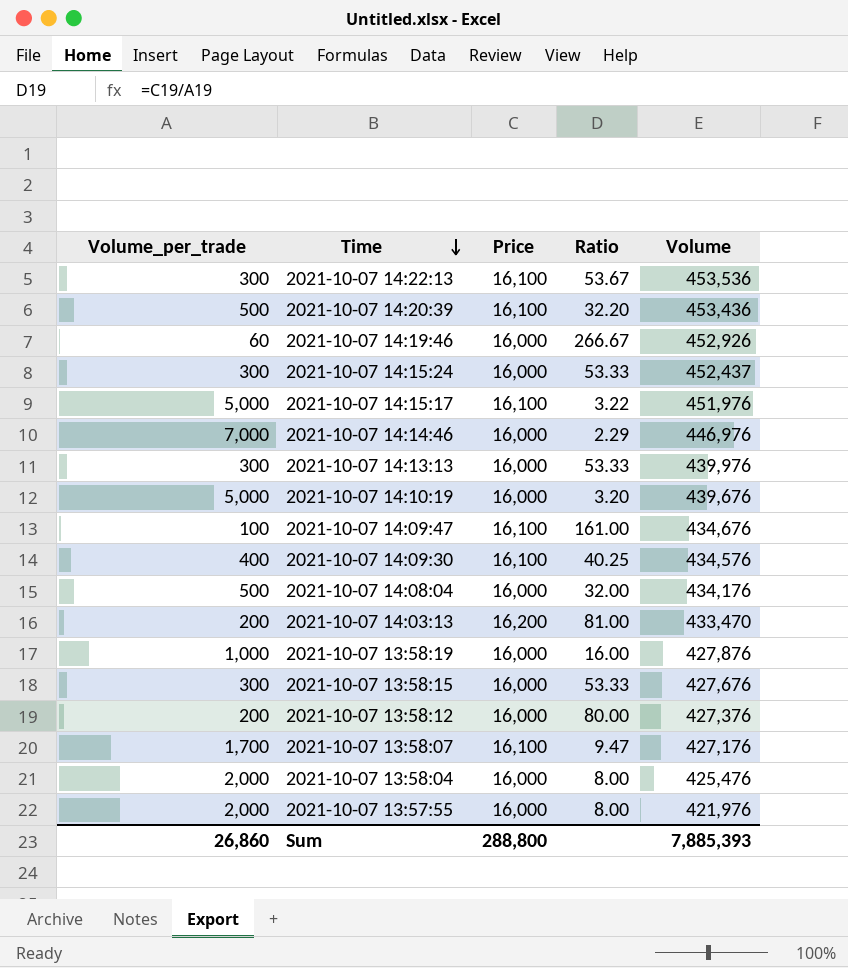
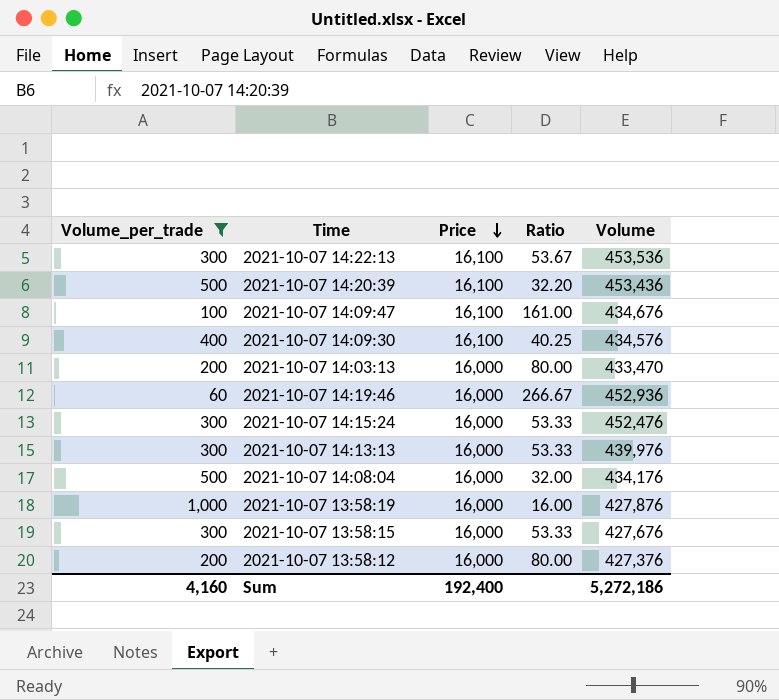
filter: none -> Volume_per_trade <= 1,000
row order: Time descending -> Price descending
2021-10-07 14:03:13 | Price: 16,200 -> 16,000
2021-10-07 14:03:13 | Ratio: 81.00 -> 80.00
2021-10-07 14:19:46 | Volume: 452,926 -> 452,936
2021-10-07 14:15:24 | Volume: 452,437 -> 452,476
Sum | Volume_per_trade: 26,860 -> 4,160
Sum | Price: 288,800 -> 192,400
Sum | Volume: 7,885,393 -> 5,272,186

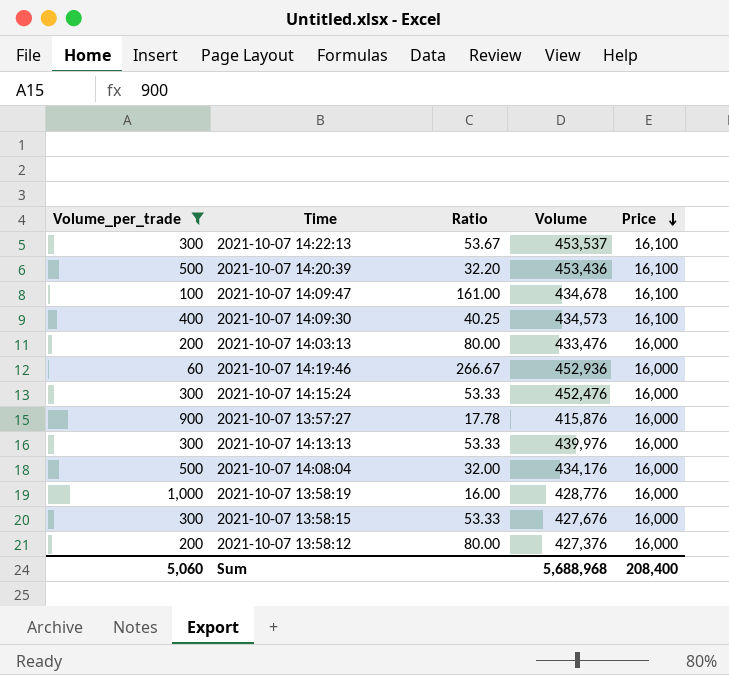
column Price | position: 3 -> 5
2021-10-07 14:22:13 | Volume: 453,536 -> 453,537
2021-10-07 14:09:47 | Volume: 434,676 -> 434,678
2021-10-07 14:09:30 | Volume: 434,576 -> 434,573
2021-10-07 14:03:13 | Volume: 433,470 -> 433,476
row 2021-10-07 13:57:27: none -> 900 | 17.78 | 415,876 | 16,000
2021-10-07 13:58:19 | Volume: 427,876 -> 428,776
Sum | Volume_per_trade: 4,160 -> 5,060
Sum | Volume: 5,272,186 -> 5,688,968
Sum | Price: 192,400 -> 208,400

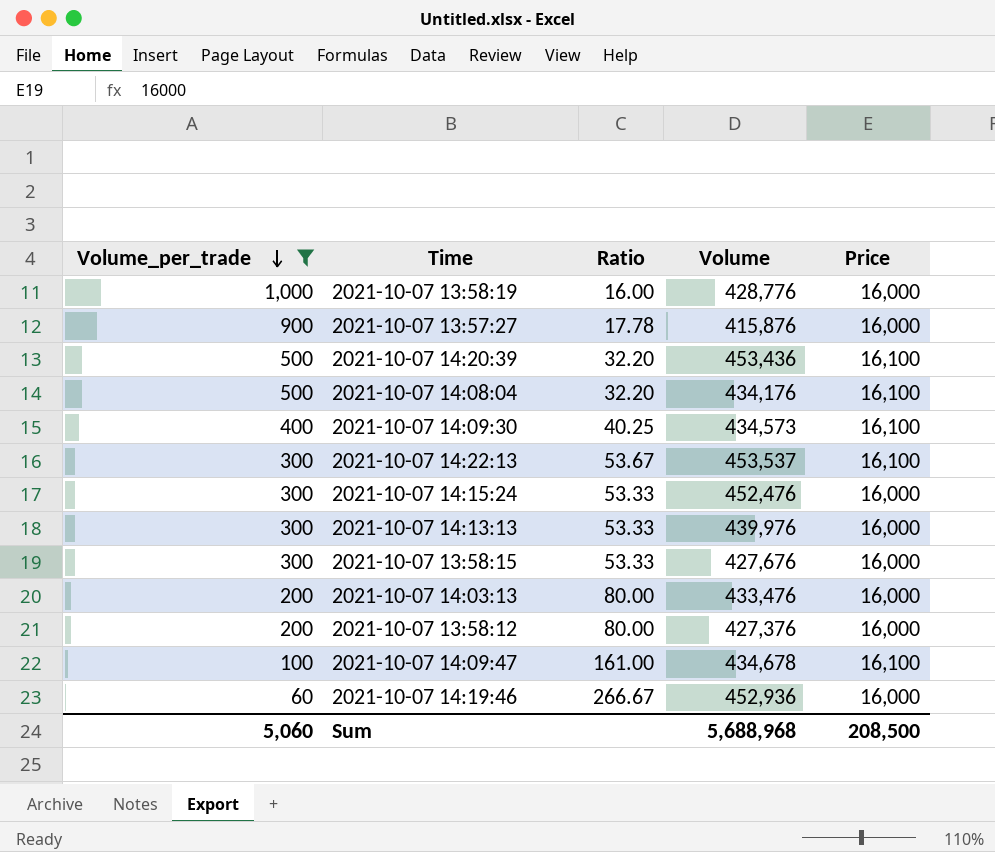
row order: Price descending -> Volume_per_trade descending
2021-10-07 14:08:04 | Ratio: 32.00 -> 32.20
2021-10-07 14:08:04 | Price: 16,000 -> 16,100
Sum | Price: 208,400 -> 208,500

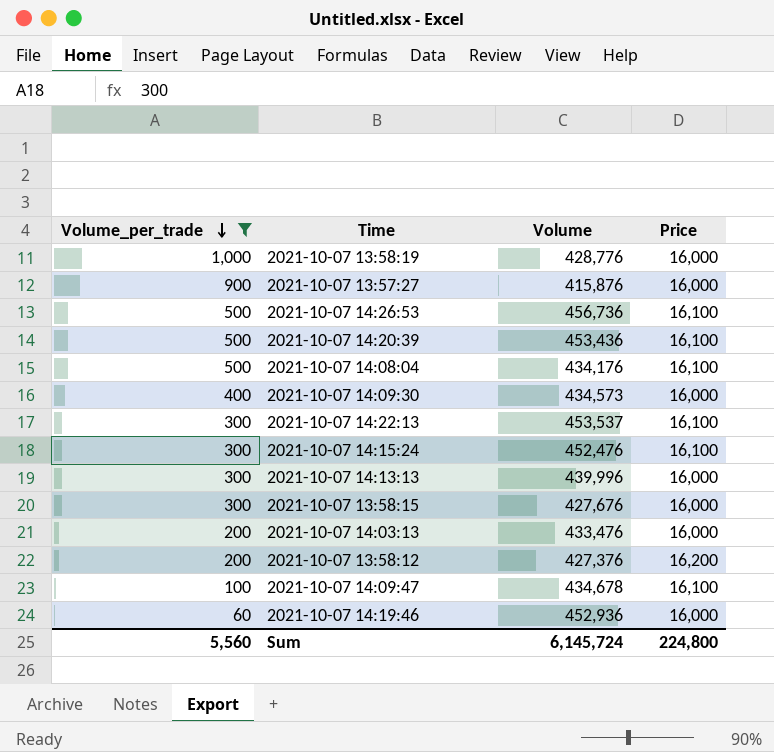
column Ratio | formula: [Price] / [Volume_per_trade] -> none
row 2021-10-07 14:26:53: none -> 500 | 456,736 | 16,100
2021-10-07 14:09:30 | Price: 16,100 -> 16,000
2021-10-07 14:15:24 | Price: 16,000 -> 16,100
2021-10-07 14:13:13 | Volume: 439,976 -> 439,996
2021-10-07 13:58:12 | Price: 16,000 -> 16,200
Sum | Volume_per_trade: 5,060 -> 5,560
Sum | Volume: 5,688,968 -> 6,145,724
Sum | Price: 208,500 -> 224,800

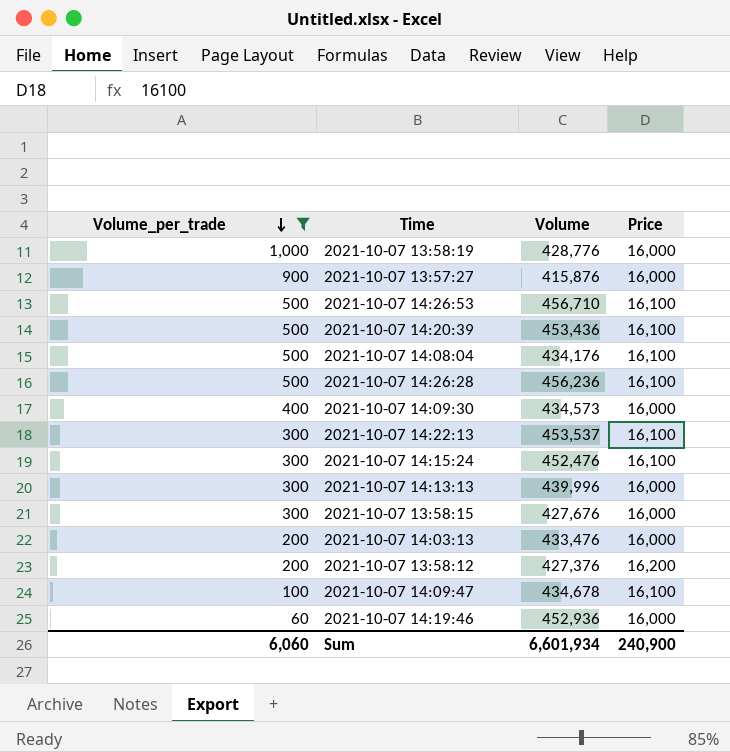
2021-10-07 14:26:53 | Volume: 456,736 -> 456,710
row 2021-10-07 14:26:28: none -> 500 | 456,236 | 16,100
Sum | Volume_per_trade: 5,560 -> 6,060
Sum | Volume: 6,145,724 -> 6,601,934
Sum | Price: 224,800 -> 240,900

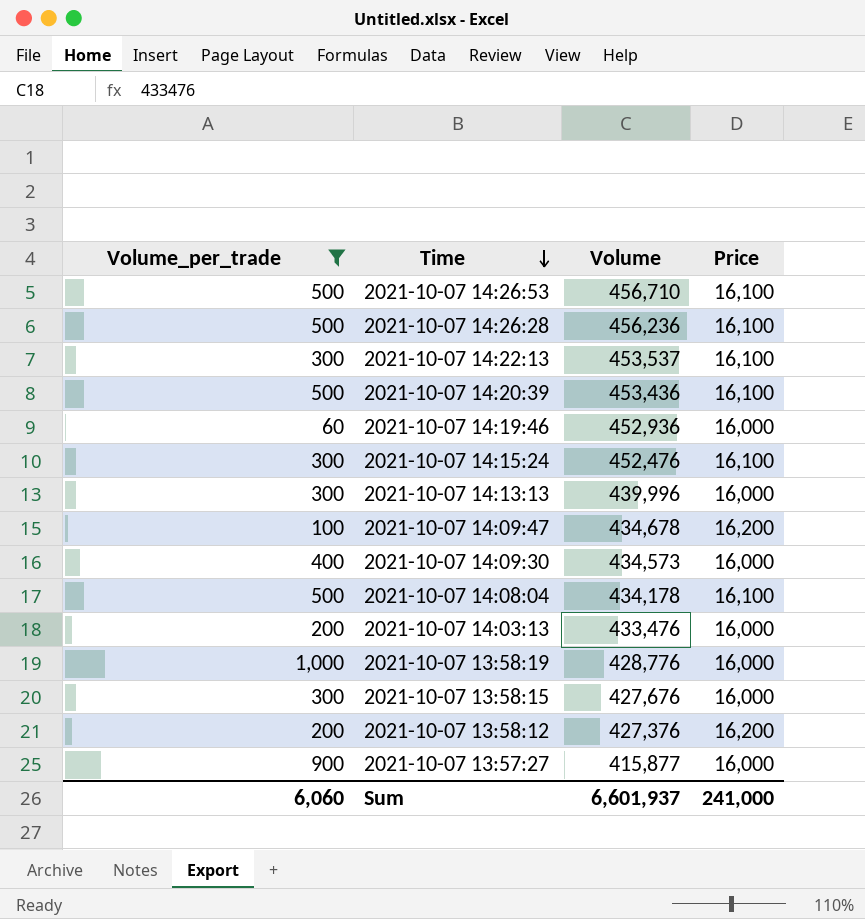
row order: Volume_per_trade descending -> Time descending
2021-10-07 14:09:47 | Price: 16,100 -> 16,200
2021-10-07 14:08:04 | Volume: 434,176 -> 434,178
2021-10-07 13:57:27 | Volume: 415,876 -> 415,877
Sum | Volume: 6,601,934 -> 6,601,937
Sum | Price: 240,900 -> 241,000

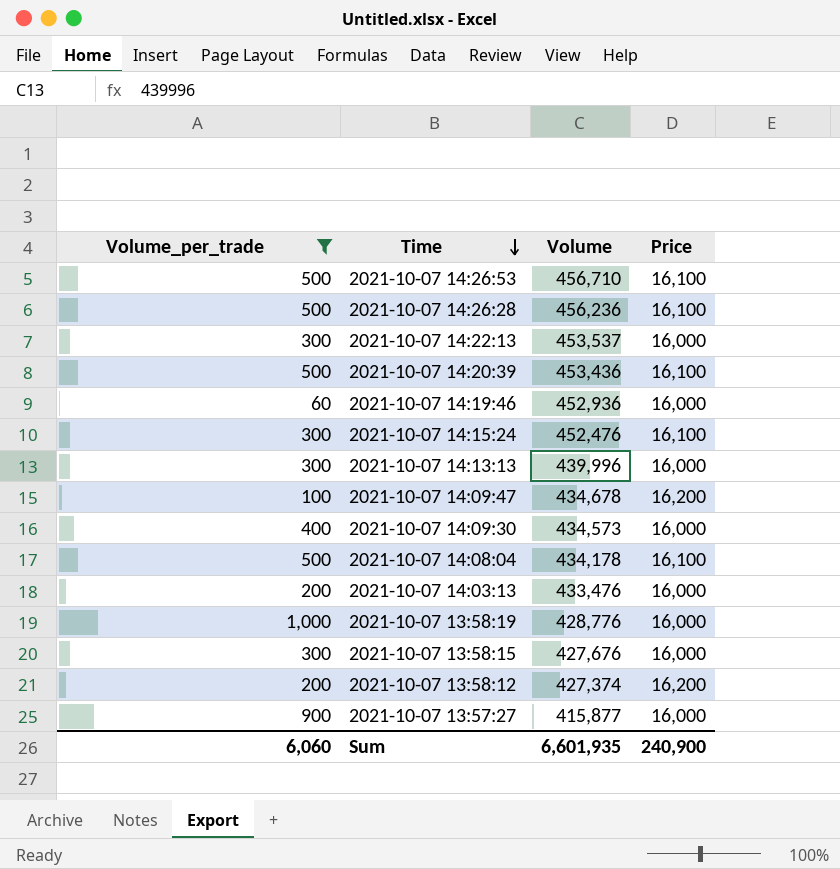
2021-10-07 14:22:13 | Price: 16,100 -> 16,000
2021-10-07 13:58:12 | Volume: 427,376 -> 427,374
Sum | Volume: 6,601,937 -> 6,601,935
Sum | Price: 241,000 -> 240,900

